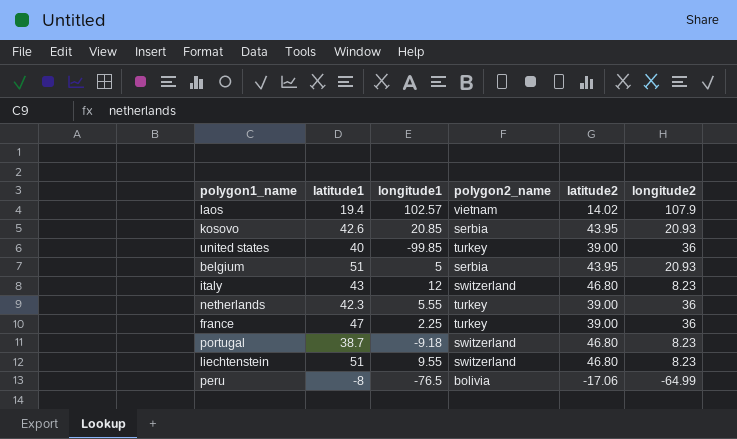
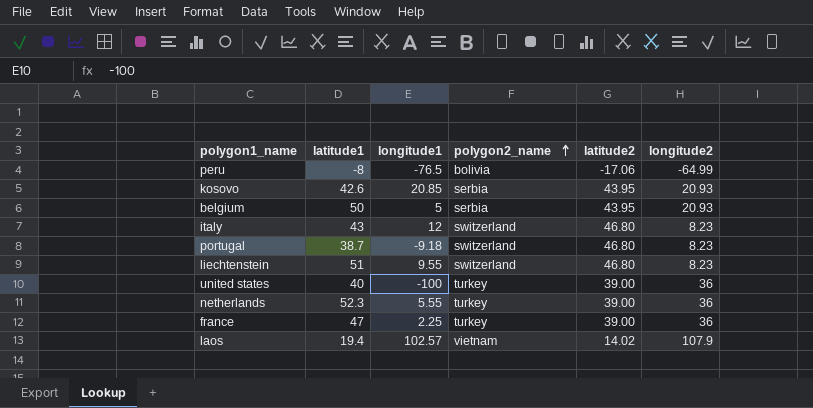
row order: none -> polygon2_name ascending
belgium | latitude1: 51 -> 50
united states | longitude1: -99.85 -> -100
netherlands | latitude1: 42.3 -> 52.3

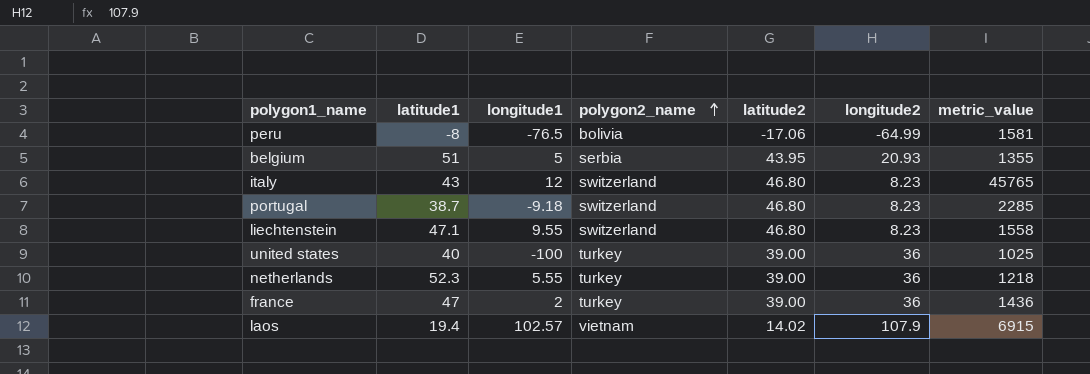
column metric_value | position: none -> 7
row kosovo: 42.6 | 20.85 | serbia | 43.95 | 20.93 -> none
belgium | latitude1: 50 -> 51
liechtenstein | latitude1: 51 -> 47.1
france | longitude1: 2.25 -> 2

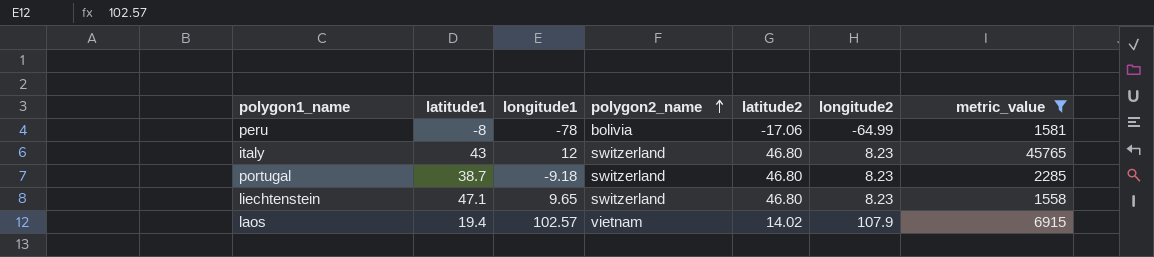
filter: none -> metric_value >= 1558
peru | longitude1: -76.5 -> -78
liechtenstein | longitude1: 9.55 -> 9.65

